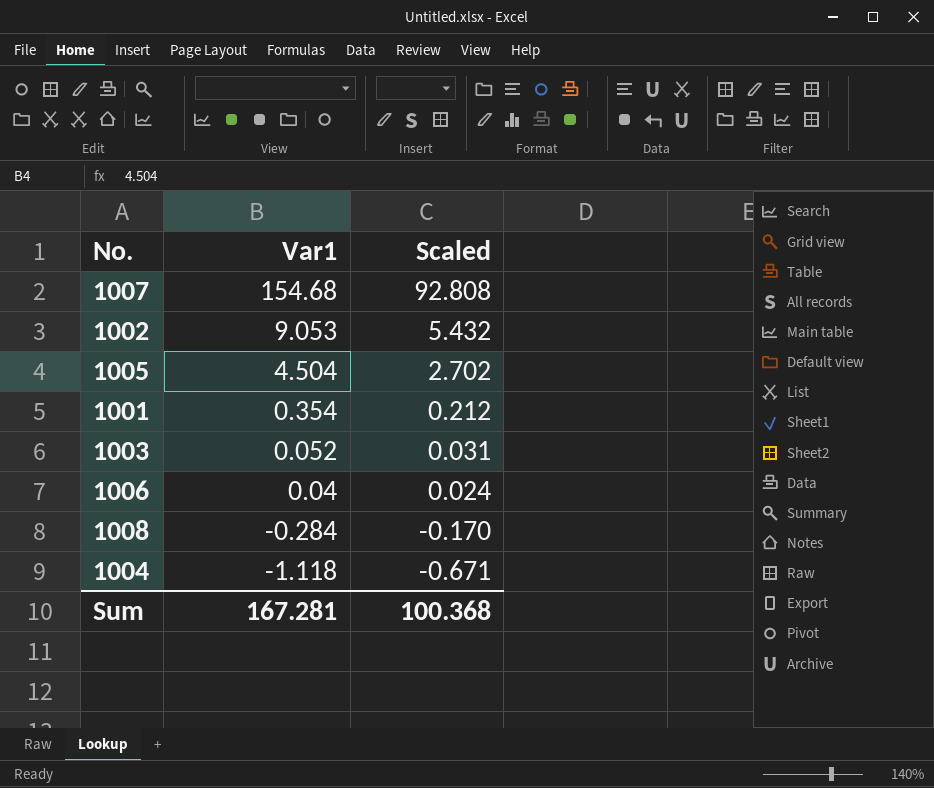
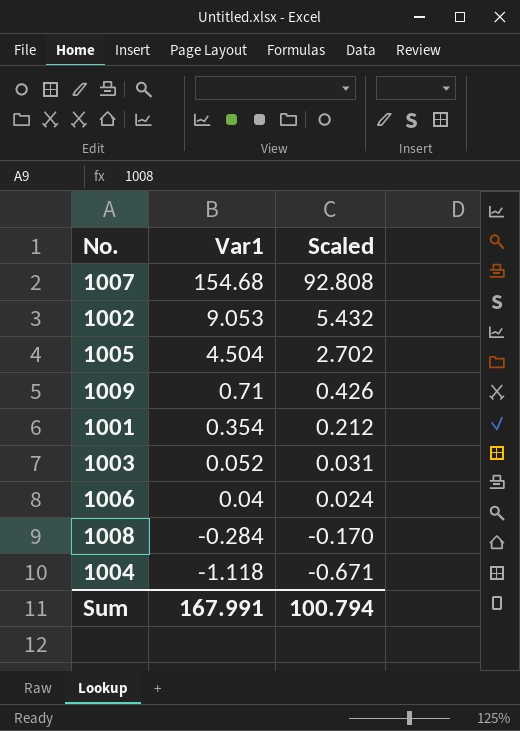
row 1009: none -> 0.71 | 0.426
Sum | Var1: 167.281 -> 167.991
Sum | Scaled: 100.368 -> 100.794

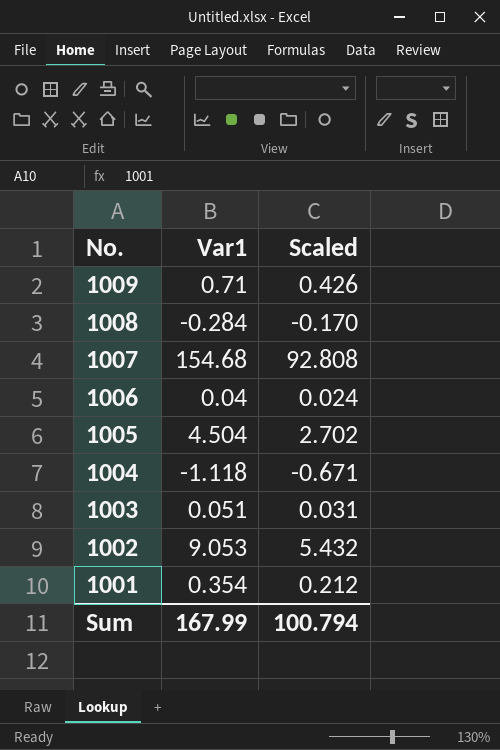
row order: Var1 descending -> No. descending
1003 | Var1: 0.052 -> 0.051
Sum | Var1: 167.991 -> 167.99

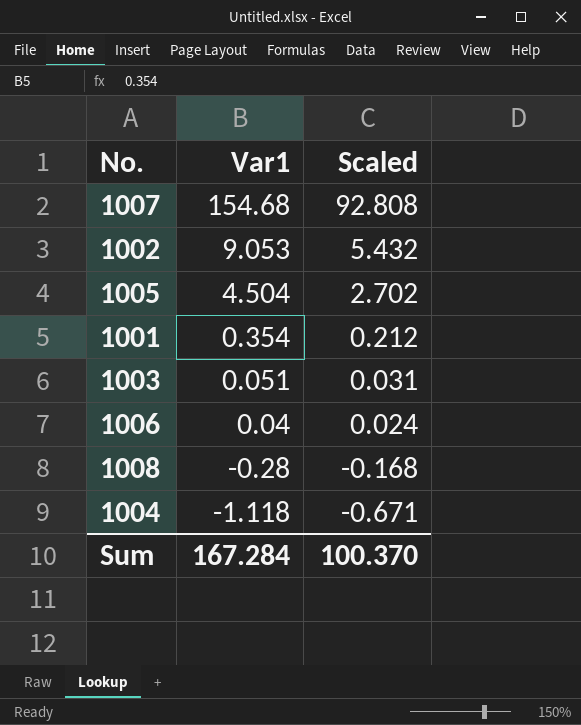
row order: No. descending -> Var1 descending
row 1009: 0.71 | 0.426 -> none
1008 | Var1: -0.284 -> -0.28
1008 | Scaled: -0.170 -> -0.168
Sum | Var1: 167.99 -> 167.284
Sum | Scaled: 100.794 -> 100.370

